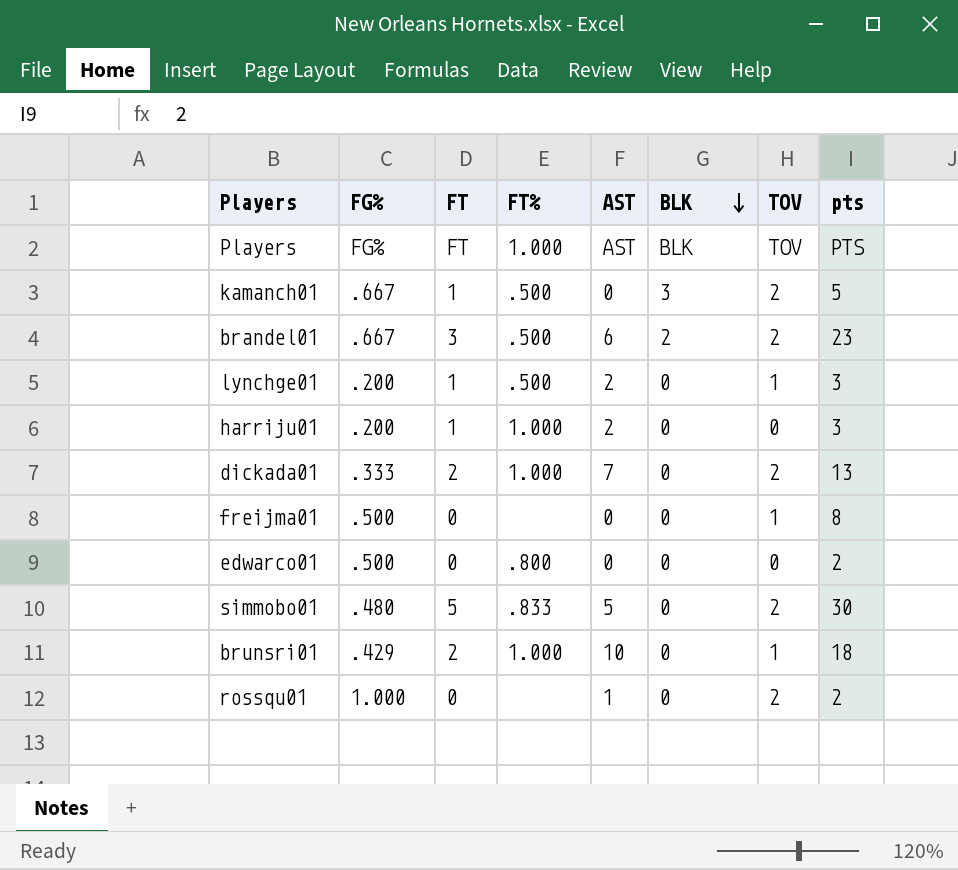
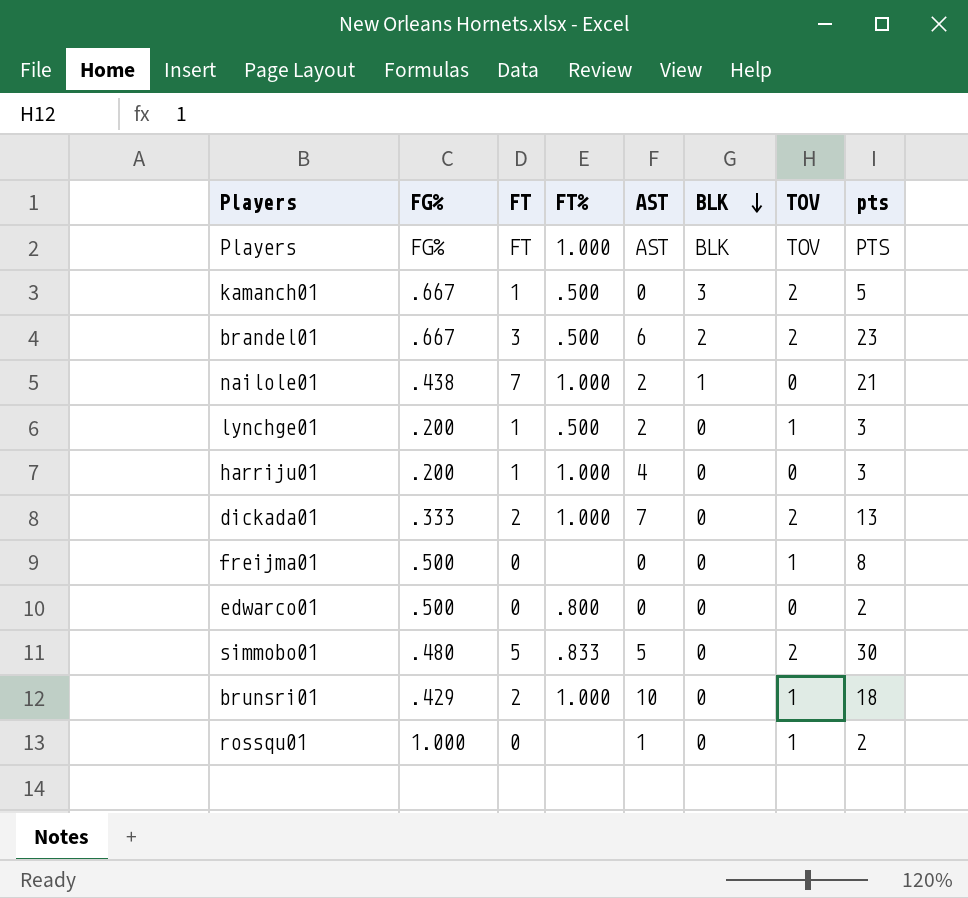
row nailole01: none -> .438 | 7 | 1.000 | 2 | 1 | 0 | 21
harriju01 | AST: 2 -> 4
rossqu01 | TOV: 2 -> 1

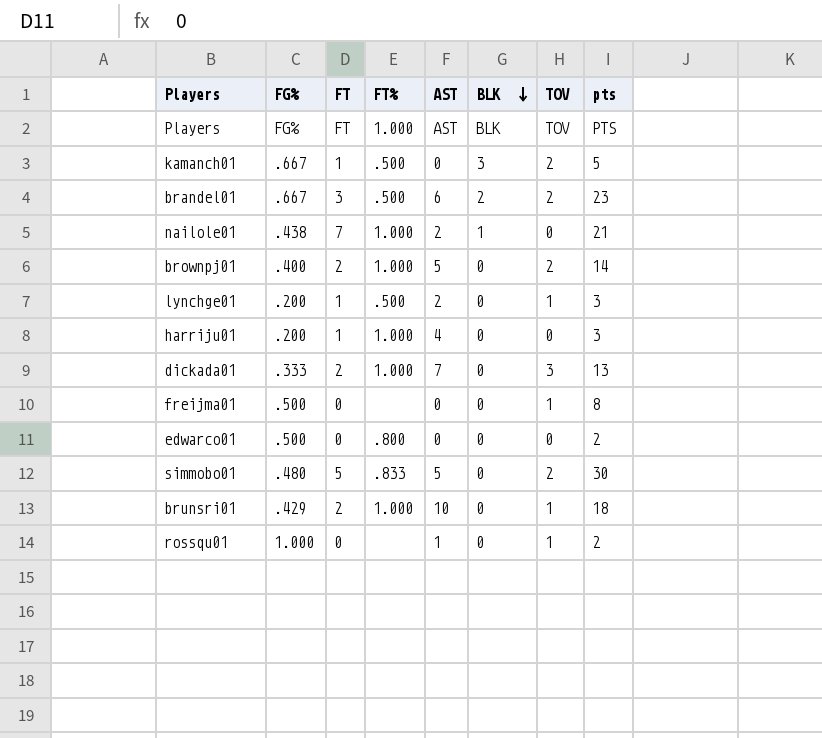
row brownpj01: none -> .400 | 2 | 1.000 | 5 | 0 | 2 | 14
dickada01 | TOV: 2 -> 3

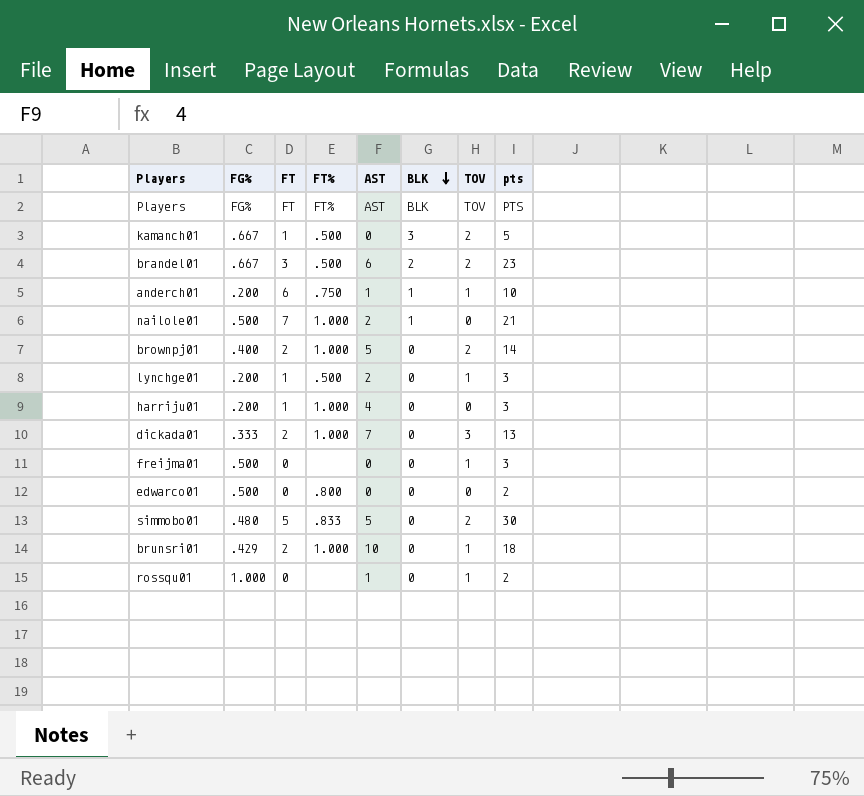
Players | FT%: 1.000 -> FT%
row anderch01: none -> .200 | 6 | .750 | 1 | 1 | 1 | 10
nailole01 | FG%: .438 -> .500
freijma01 | pts: 8 -> 3

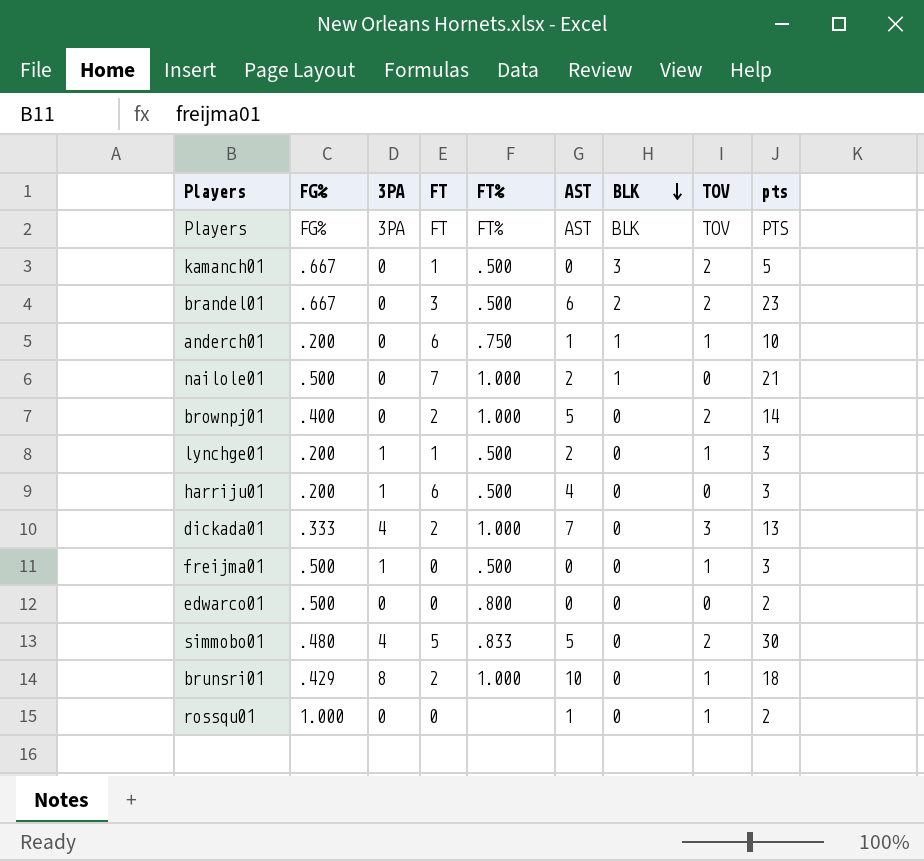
column 3PA | position: none -> 3
harriju01 | FT: 1 -> 6
harriju01 | FT%: 1.000 -> .500
freijma01 | FT%: none -> .500

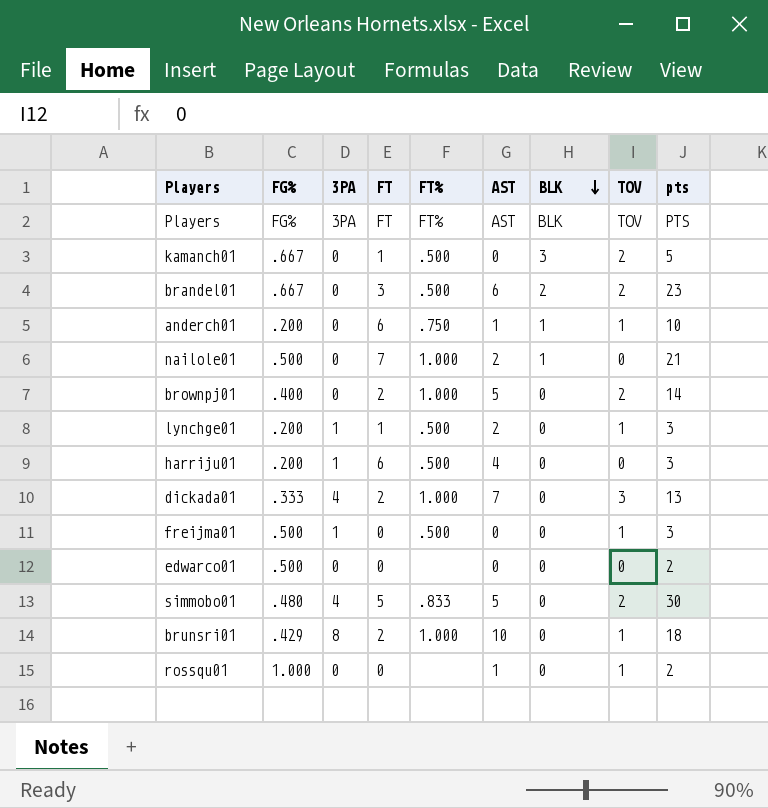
edwarco01 | FT%: .800 -> none

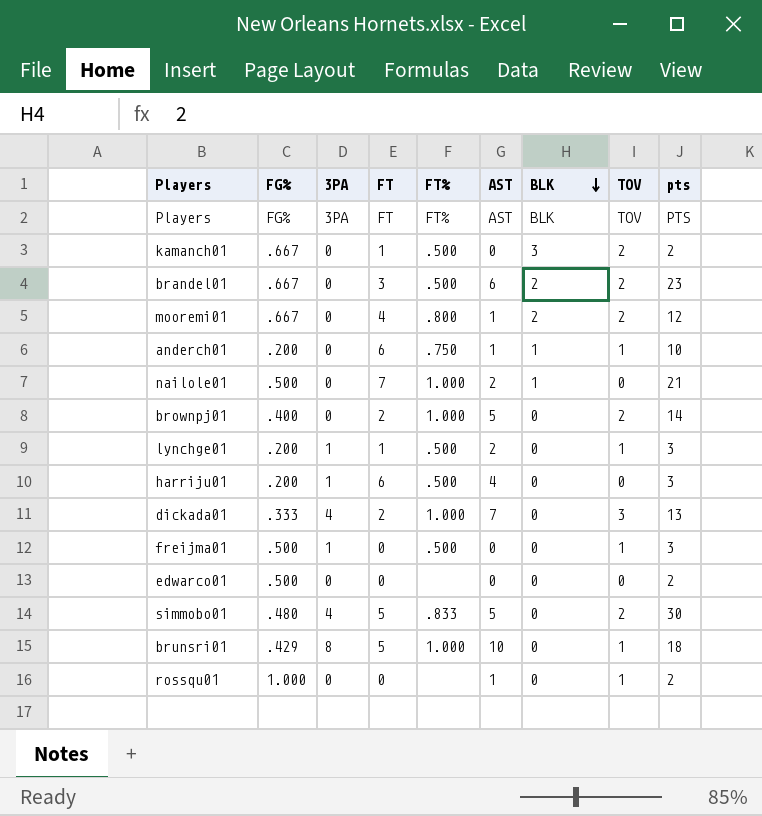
kamanch01 | pts: 5 -> 2
row mooremi01: none -> .667 | 0 | 4 | .800 | 1 | 2 | 2 | 12
brunsri01 | FT: 2 -> 5

